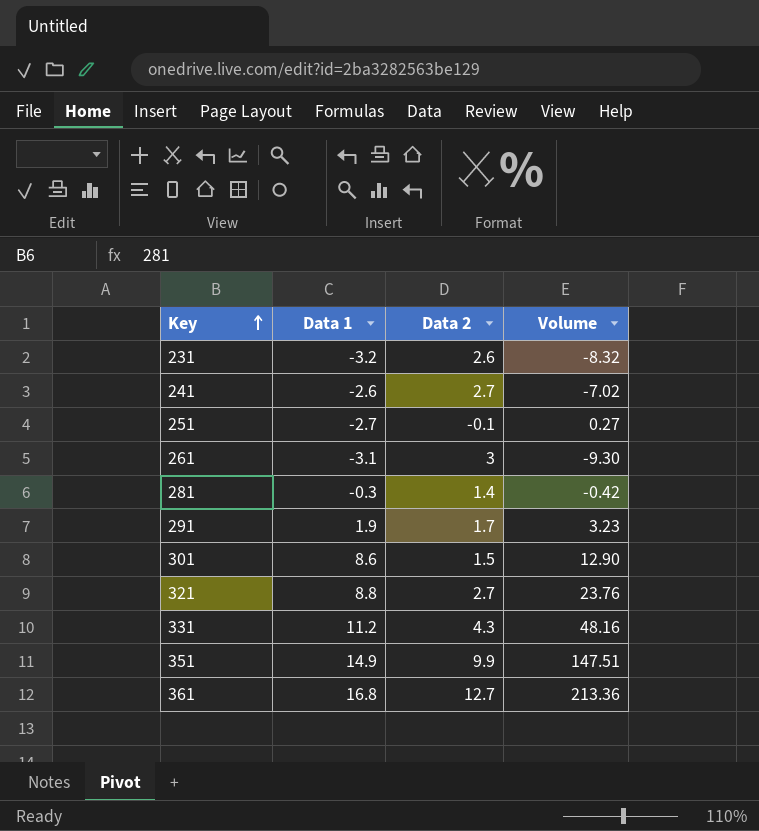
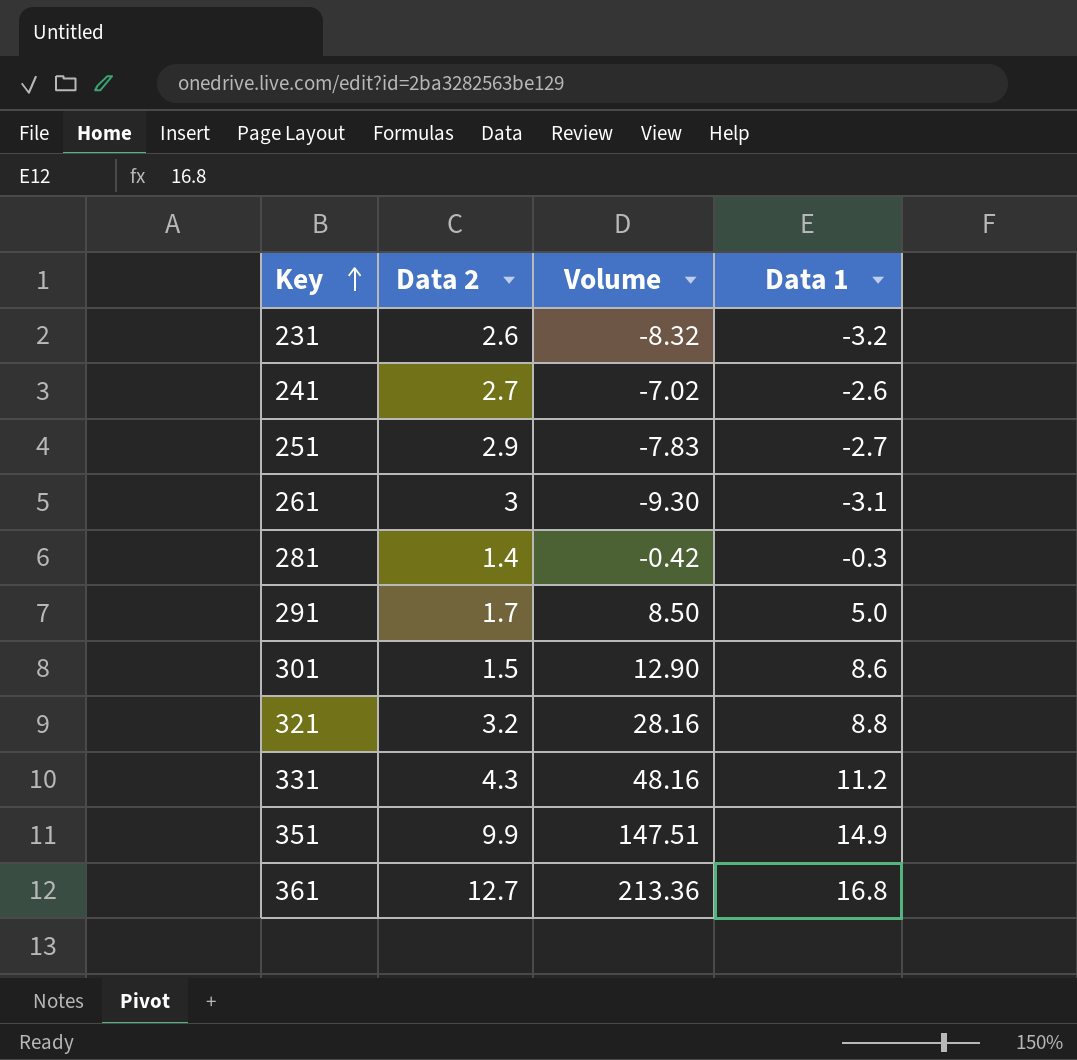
column Data 1 | position: 2 -> 4
251 | Data 2: -0.1 -> 2.9
251 | Volume: 0.27 -> -7.83
291 | Volume: 3.23 -> 8.50
291 | Data 1: 1.9 -> 5.0
321 | Data 2: 2.7 -> 3.2
321 | Volume: 23.76 -> 28.16

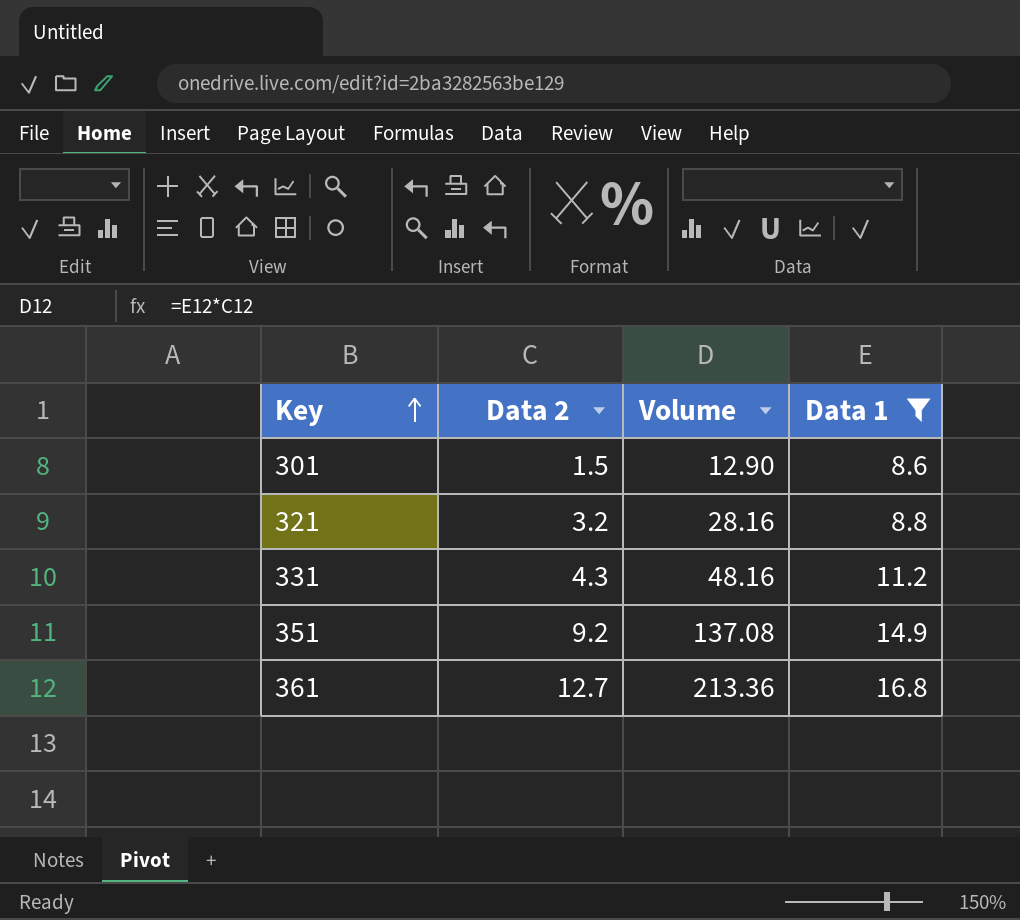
filter: none -> Data 1 >= 8.6
351 | Data 2: 9.9 -> 9.2
351 | Volume: 147.51 -> 137.08

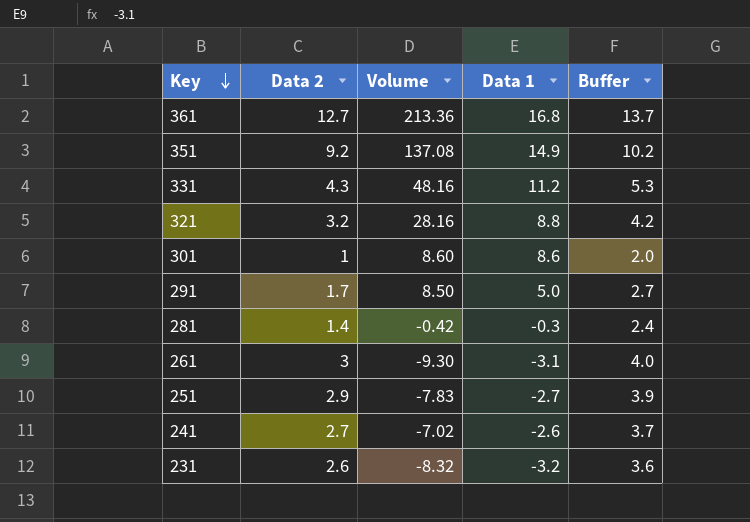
filter: Data 1 >= 8.6 -> none
row order: Key ascending -> Key descending
column Buffer | formula: none -> [Data 2] + 1
301 | Data 2: 1.5 -> 1
301 | Volume: 12.90 -> 8.60

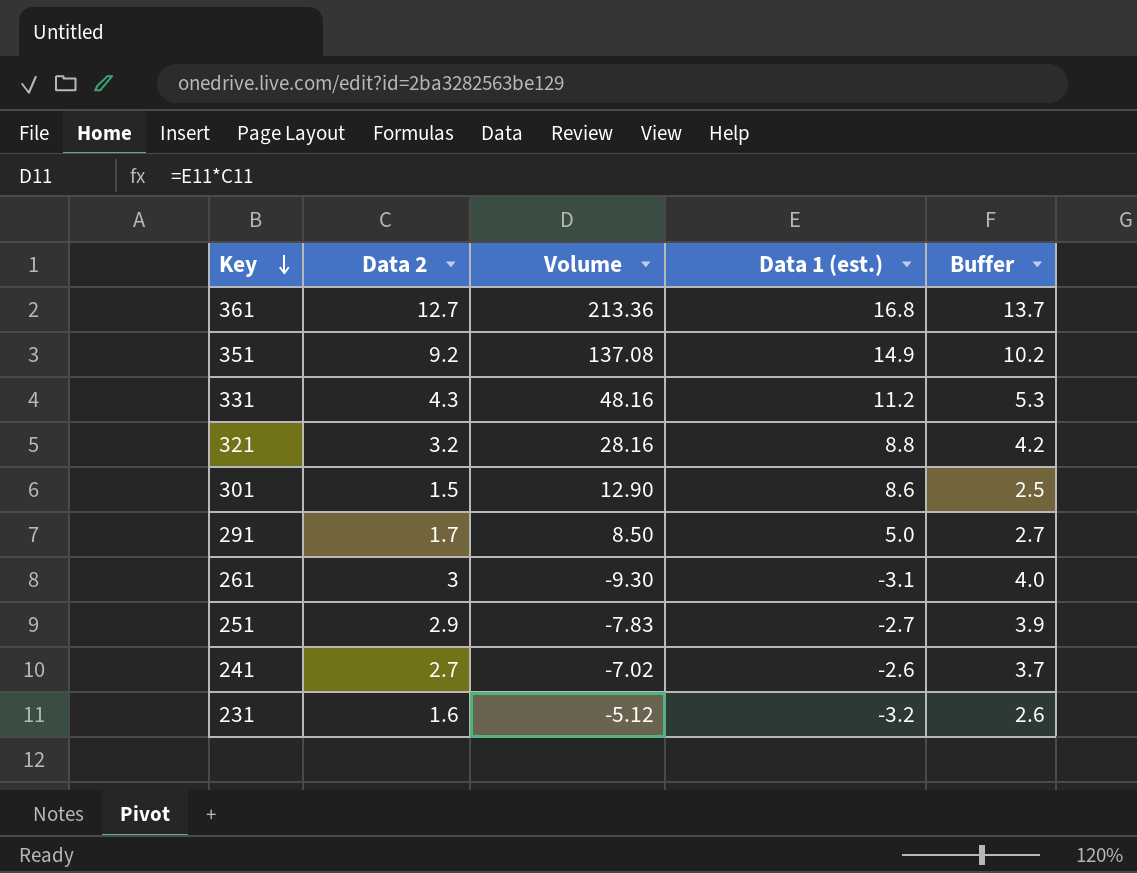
column name: Data 1 -> Data 1 (est.)
row 281: 1.4 | -0.42 | -0.3 | 2.4 -> none
301 | Data 2: 1 -> 1.5
301 | Volume: 8.60 -> 12.90
301 | Buffer: 2.0 -> 2.5
231 | Data 2: 2.6 -> 1.6
231 | Volume: -8.32 -> -5.12
231 | Buffer: 3.6 -> 2.6

